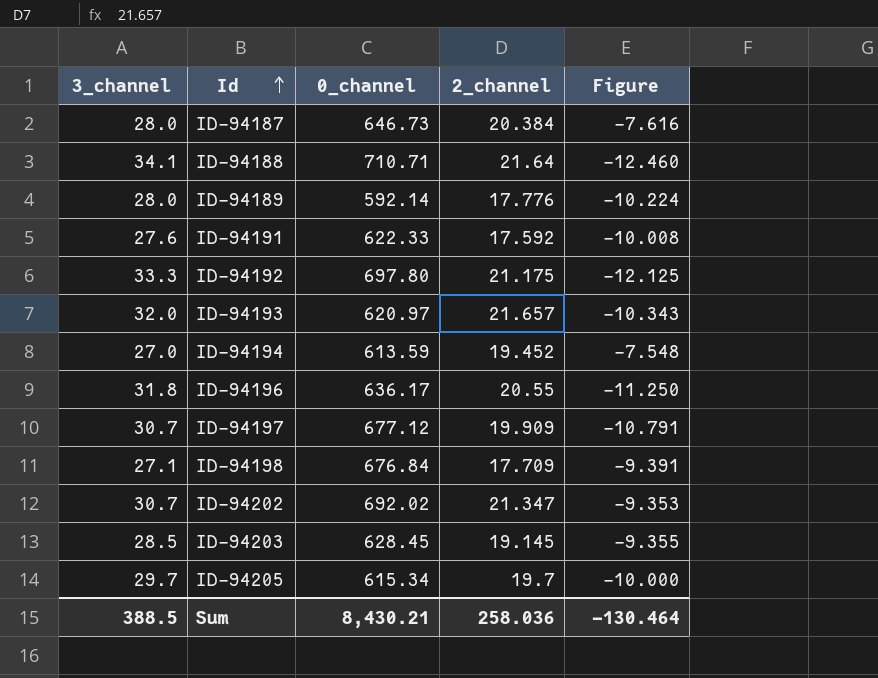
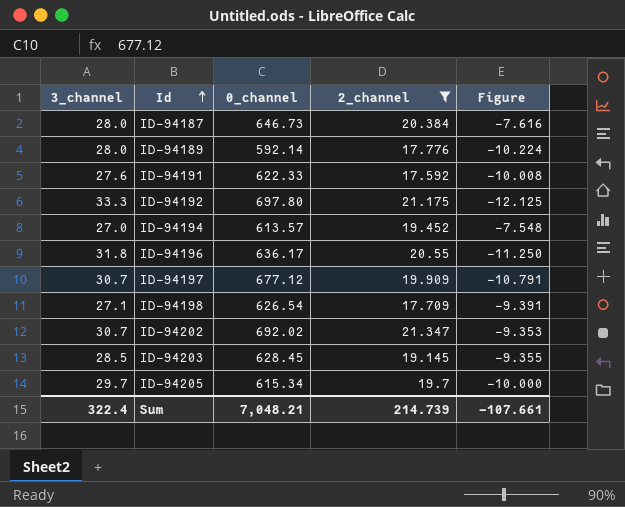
filter: none -> 2_channel <= 21.347
ID-94194 | 0_channel: 613.59 -> 613.57
ID-94198 | 0_channel: 676.84 -> 626.54
Sum | 3_channel: 388.5 -> 322.4
Sum | 0_channel: 8,430.21 -> 7,048.21
Sum | 2_channel: 258.036 -> 214.739
Sum | Figure: -130.464 -> -107.661

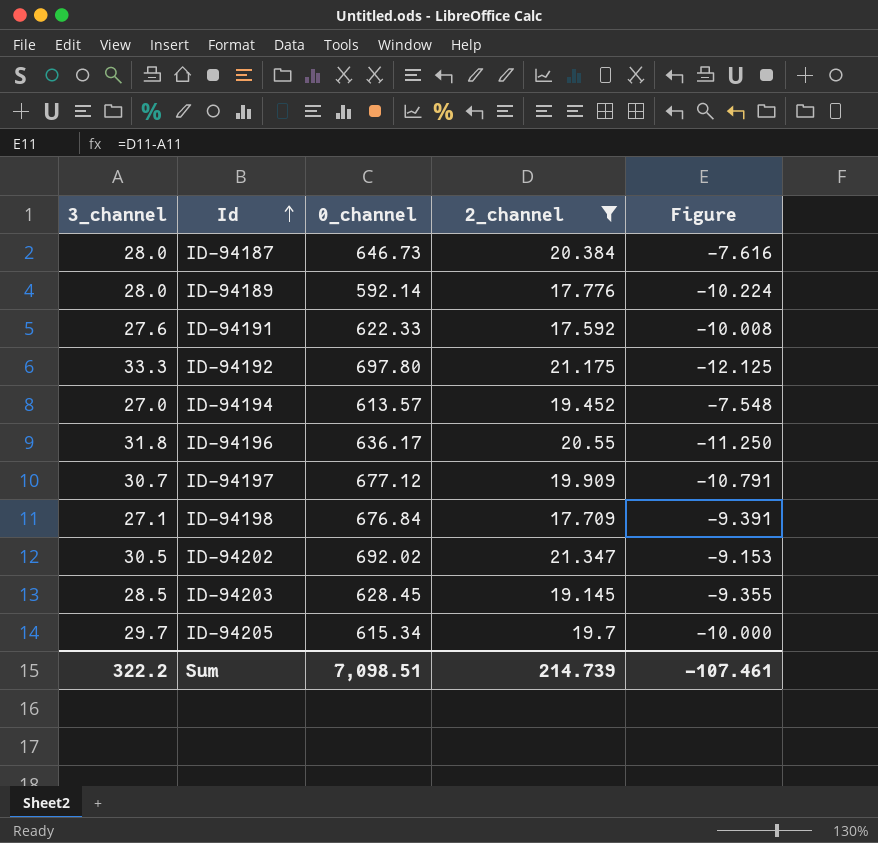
ID-94198 | 0_channel: 626.54 -> 676.84
ID-94202 | 3_channel: 30.7 -> 30.5
ID-94202 | Figure: -9.353 -> -9.153
Sum | 3_channel: 322.4 -> 322.2
Sum | 0_channel: 7,048.21 -> 7,098.51
Sum | Figure: -107.661 -> -107.461

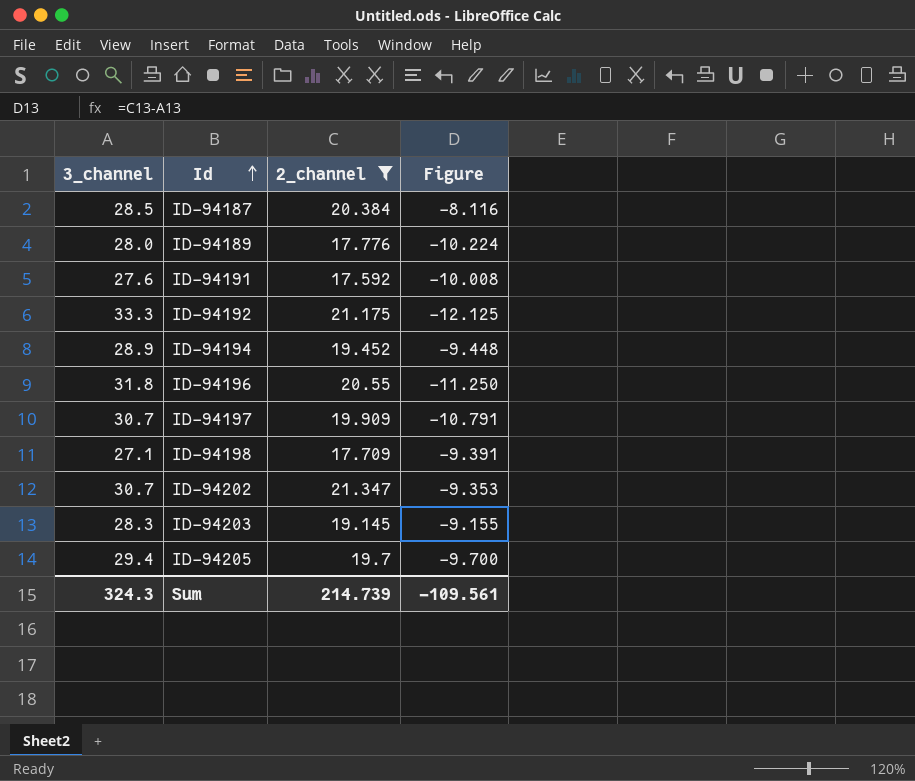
column 0_channel | position: 3 -> none
ID-94187 | 3_channel: 28.0 -> 28.5
ID-94187 | Figure: -7.616 -> -8.116
ID-94194 | 3_channel: 27.0 -> 28.9
ID-94194 | Figure: -7.548 -> -9.448
ID-94202 | 3_channel: 30.5 -> 30.7
ID-94202 | Figure: -9.153 -> -9.353
ID-94203 | 3_channel: 28.5 -> 28.3
ID-94203 | Figure: -9.355 -> -9.155
ID-94205 | 3_channel: 29.7 -> 29.4
ID-94205 | Figure: -10.000 -> -9.700
Sum | 3_channel: 322.2 -> 324.3
Sum | Figure: -107.461 -> -109.561

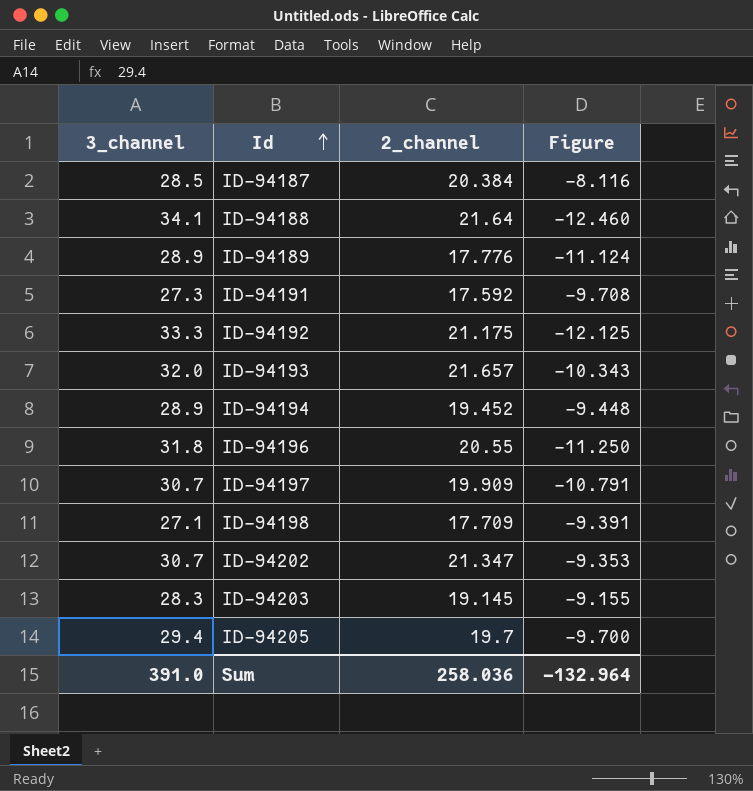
filter: 2_channel <= 21.347 -> none
ID-94189 | 3_channel: 28.0 -> 28.9
ID-94189 | Figure: -10.224 -> -11.124
ID-94191 | 3_channel: 27.6 -> 27.3
ID-94191 | Figure: -10.008 -> -9.708
Sum | 3_channel: 324.3 -> 391.0
Sum | 2_channel: 214.739 -> 258.036
Sum | Figure: -109.561 -> -132.964

